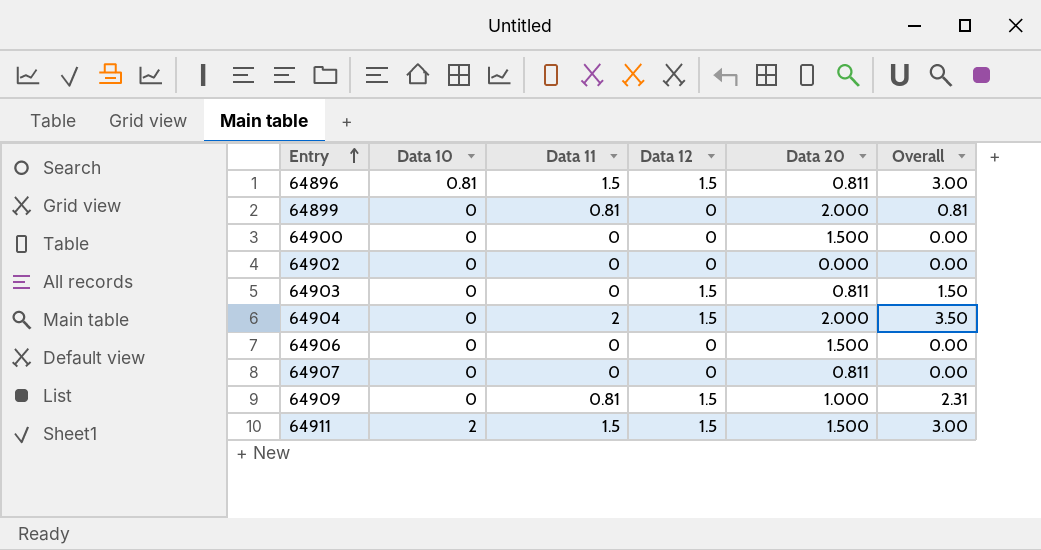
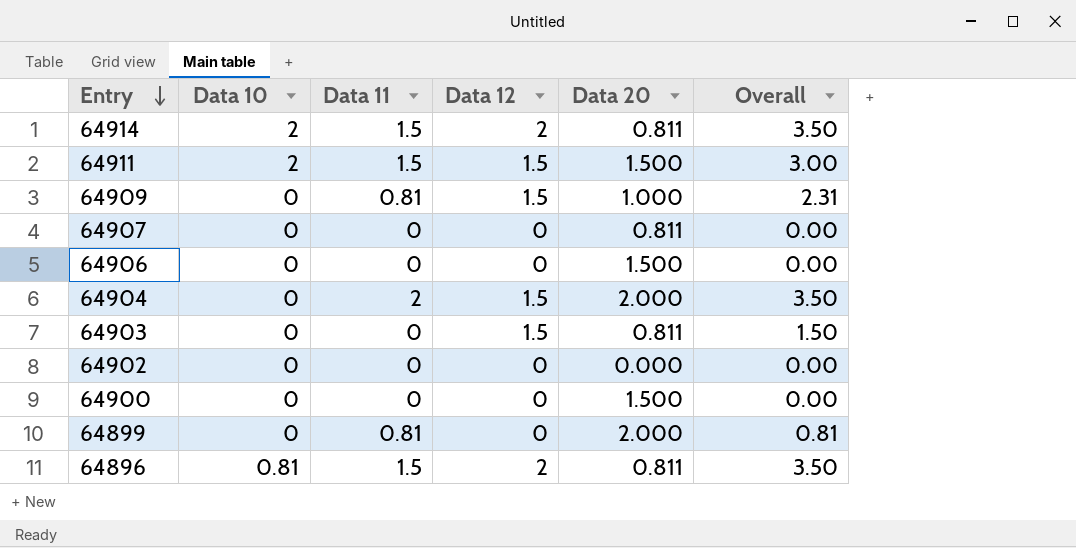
row order: Entry ascending -> Entry descending
row 64914: none -> 2 | 1.5 | 2 | 0.811 | 3.50
64896 | Data 12: 1.5 -> 2
64896 | Overall: 3.00 -> 3.50

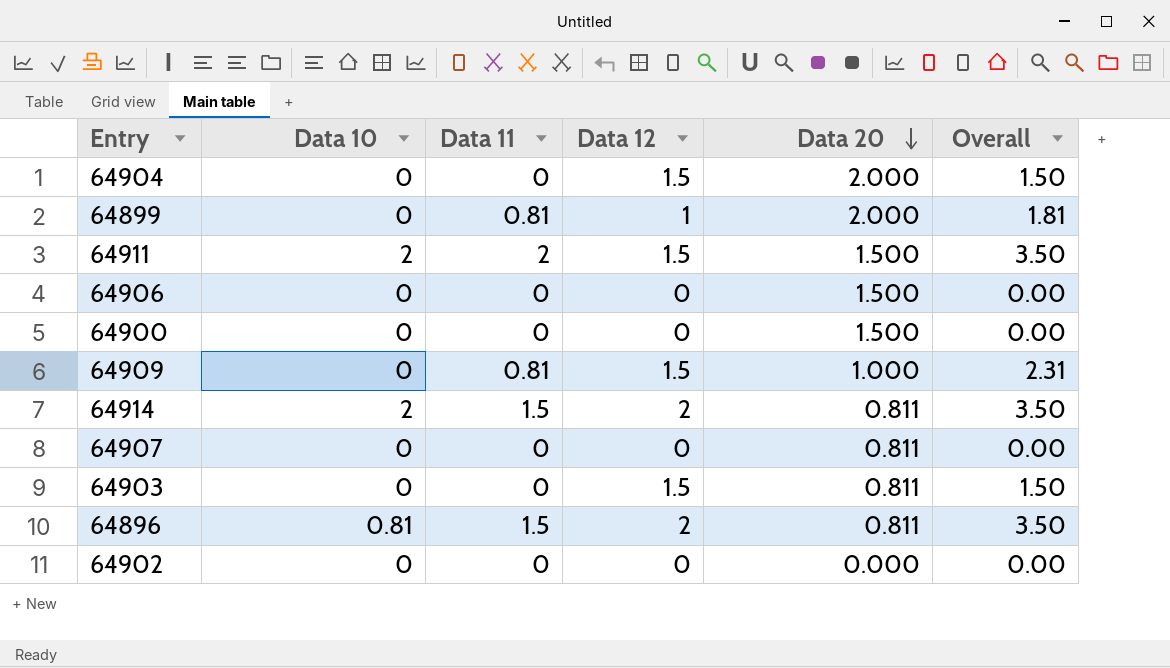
row order: Entry descending -> Data 20 descending
64904 | Data 11: 2 -> 0
64904 | Overall: 3.50 -> 1.50
64899 | Data 12: 0 -> 1
64899 | Overall: 0.81 -> 1.81
64911 | Data 11: 1.5 -> 2
64911 | Overall: 3.00 -> 3.50

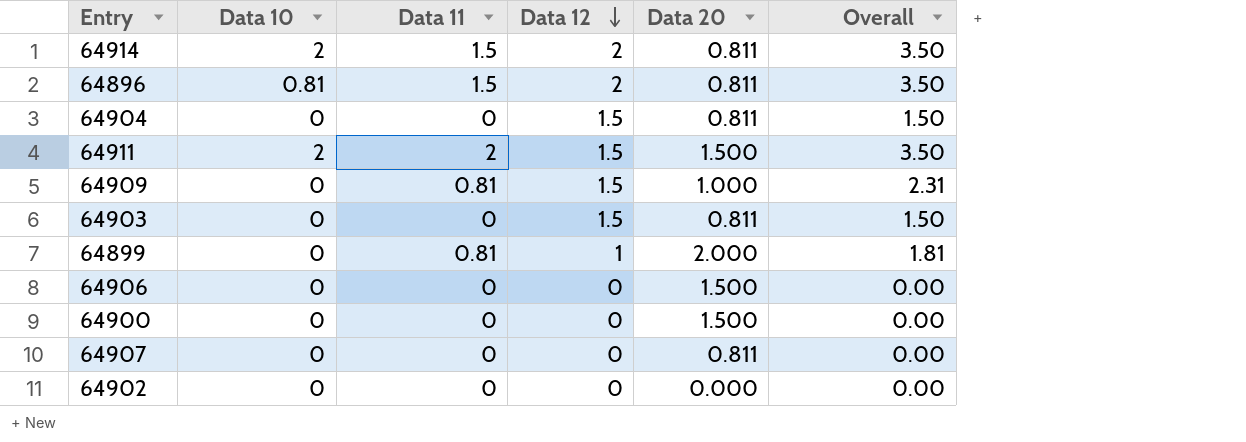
row order: Data 20 descending -> Data 12 descending
64904 | Data 20: 2.000 -> 0.811

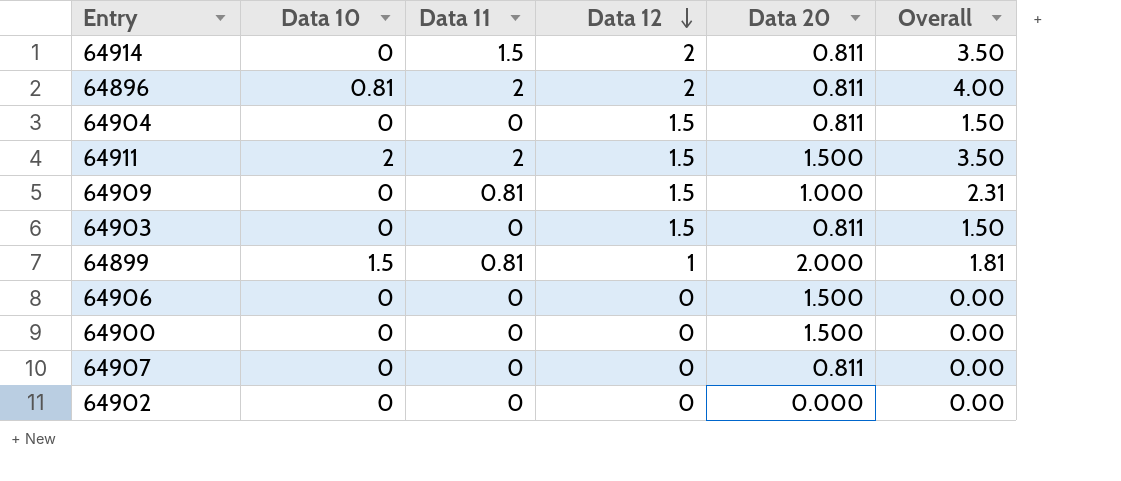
64914 | Data 10: 2 -> 0
64896 | Data 11: 1.5 -> 2
64896 | Overall: 3.50 -> 4.00
64899 | Data 10: 0 -> 1.5

